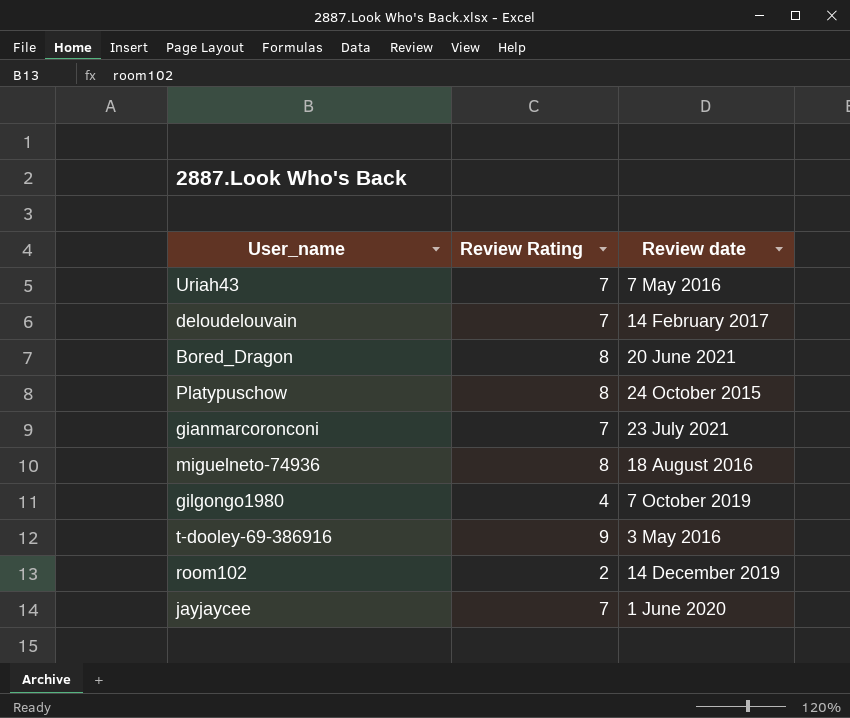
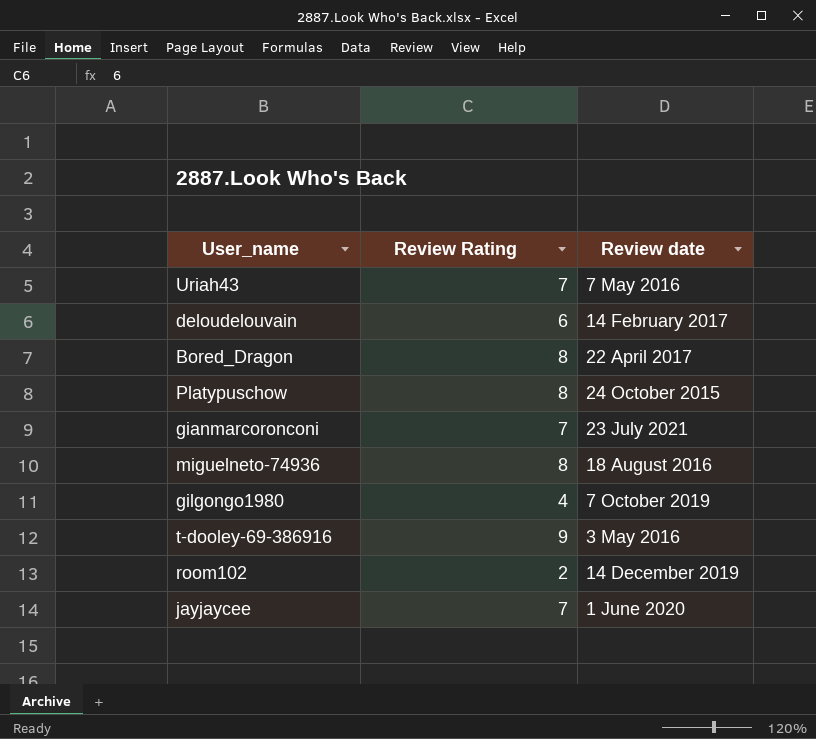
deloudelouvain | Review Rating: 7 -> 6
Bored_Dragon | Review date: 20 June 2021 -> 22 April 2017

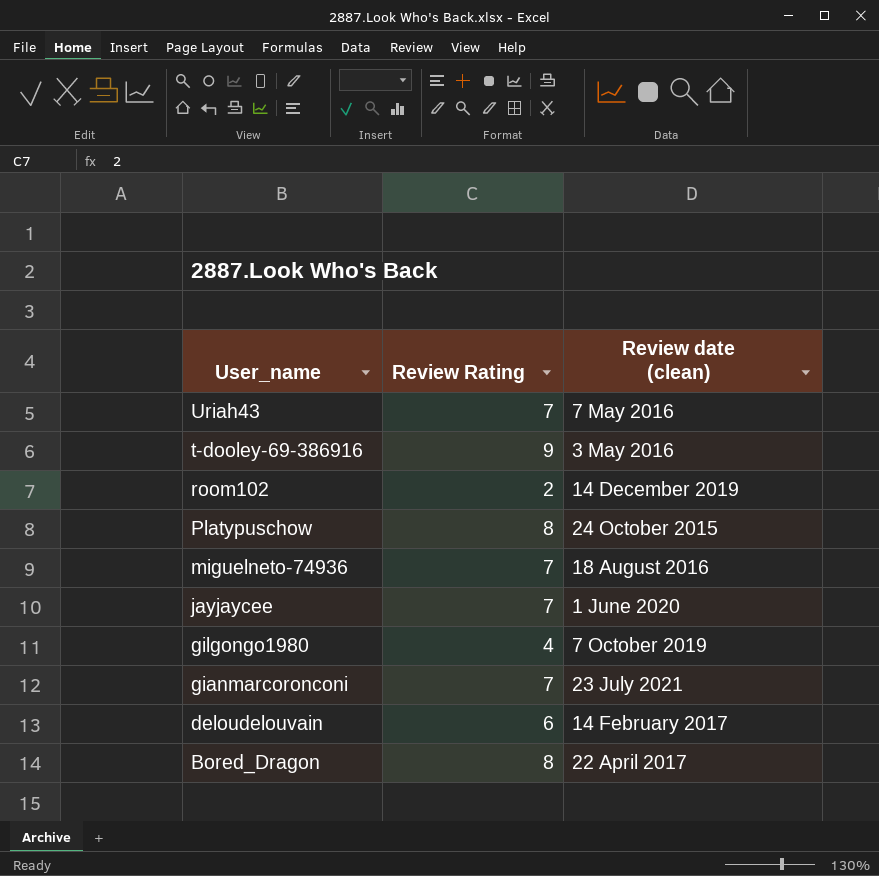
row order: none -> User_name descending
column name: Review date -> Review date (clean)
miguelneto-74936 | Review Rating: 8 -> 7

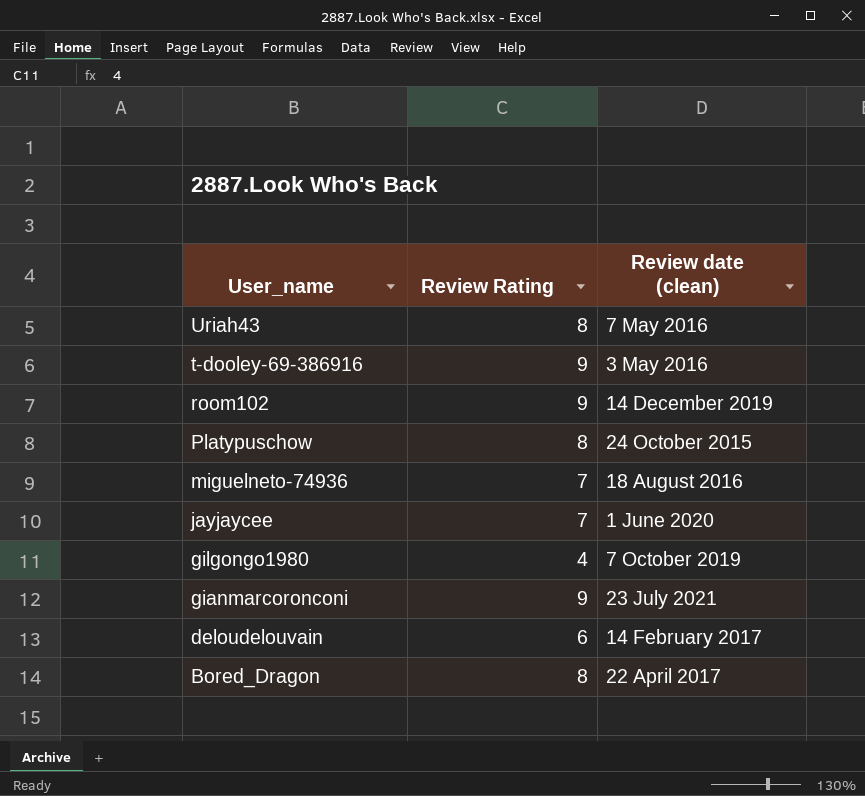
Uriah43 | Review Rating: 7 -> 8
room102 | Review Rating: 2 -> 9
gianmarcoronconi | Review Rating: 7 -> 9

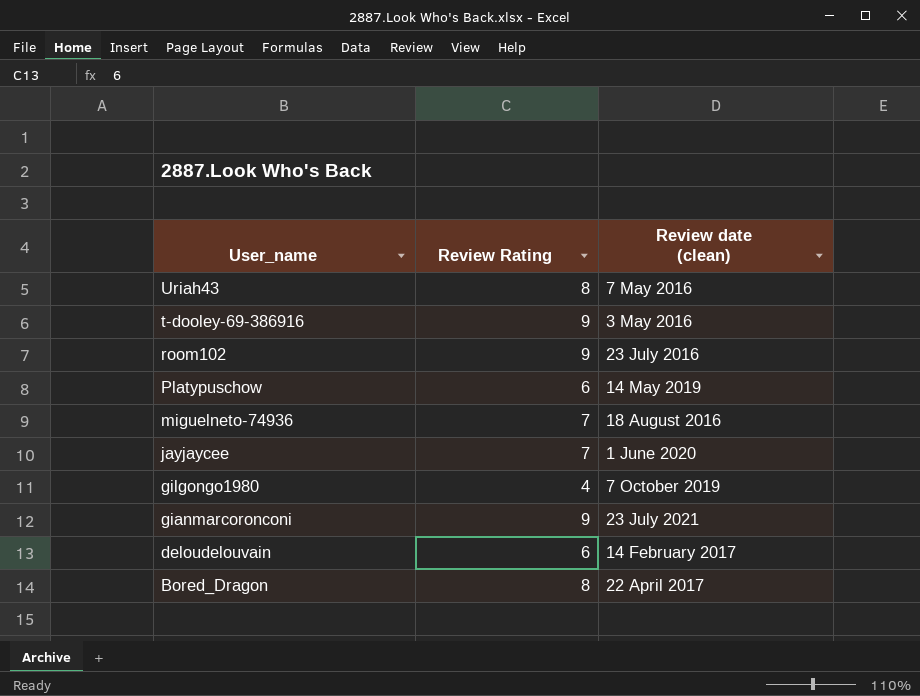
room102 | Review date (clean): 14 December 2019 -> 23 July 2016
Platypuschow | Review Rating: 8 -> 6
Platypuschow | Review date (clean): 24 October 2015 -> 14 May 2019

